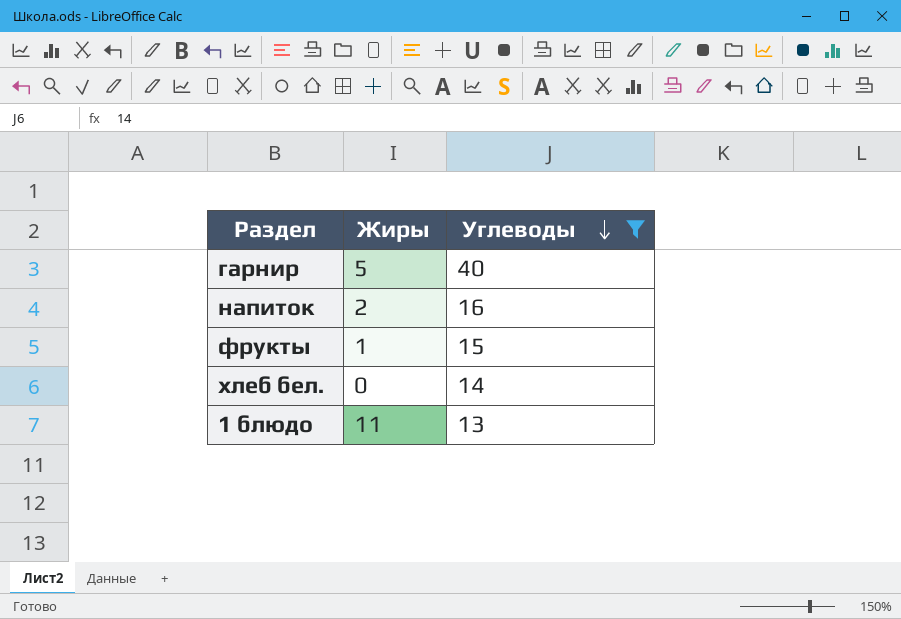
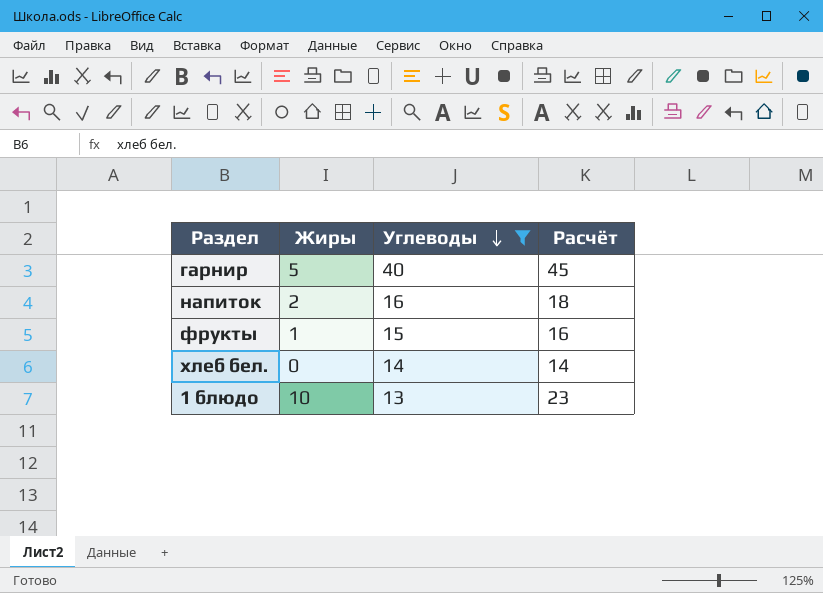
column Расчёт | formula: none -> [Жиры] + [Углеводы]
1 блюдо | Жиры: 11 -> 10

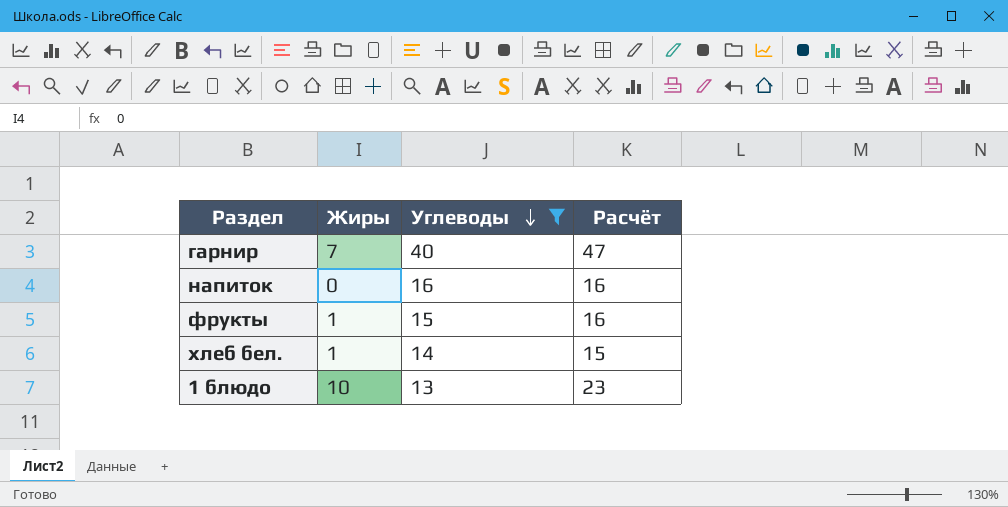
гарнир | Жиры: 5 -> 7
гарнир | Расчёт: 45 -> 47
напиток | Жиры: 2 -> 0
напиток | Расчёт: 18 -> 16
хлеб бел. | Жиры: 0 -> 1
хлеб бел. | Расчёт: 14 -> 15

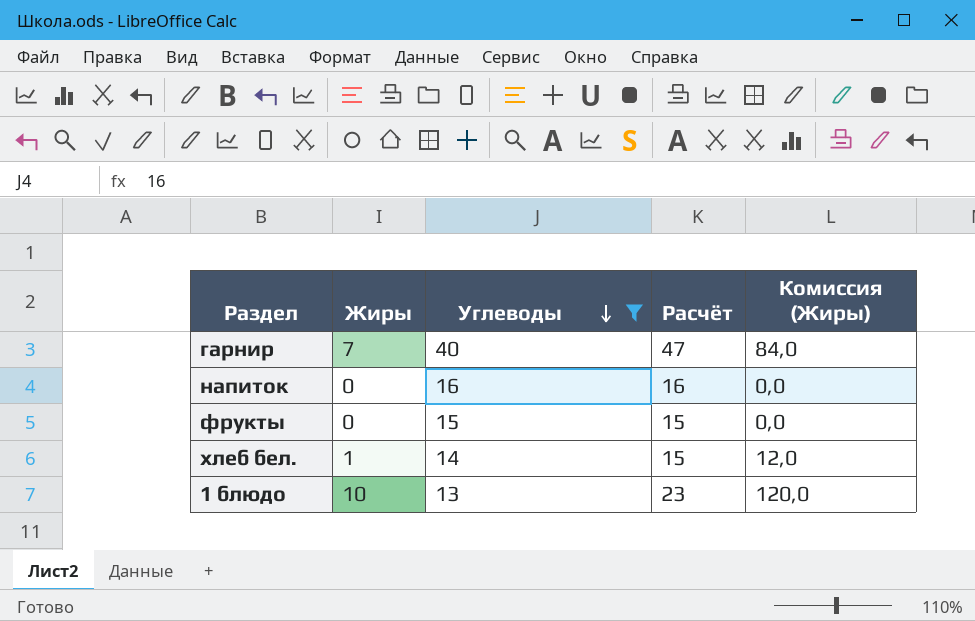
column Комиссия (Жиры) | formula: none -> [Жиры] * 12
фрукты | Жиры: 1 -> 0
фрукты | Расчёт: 16 -> 15

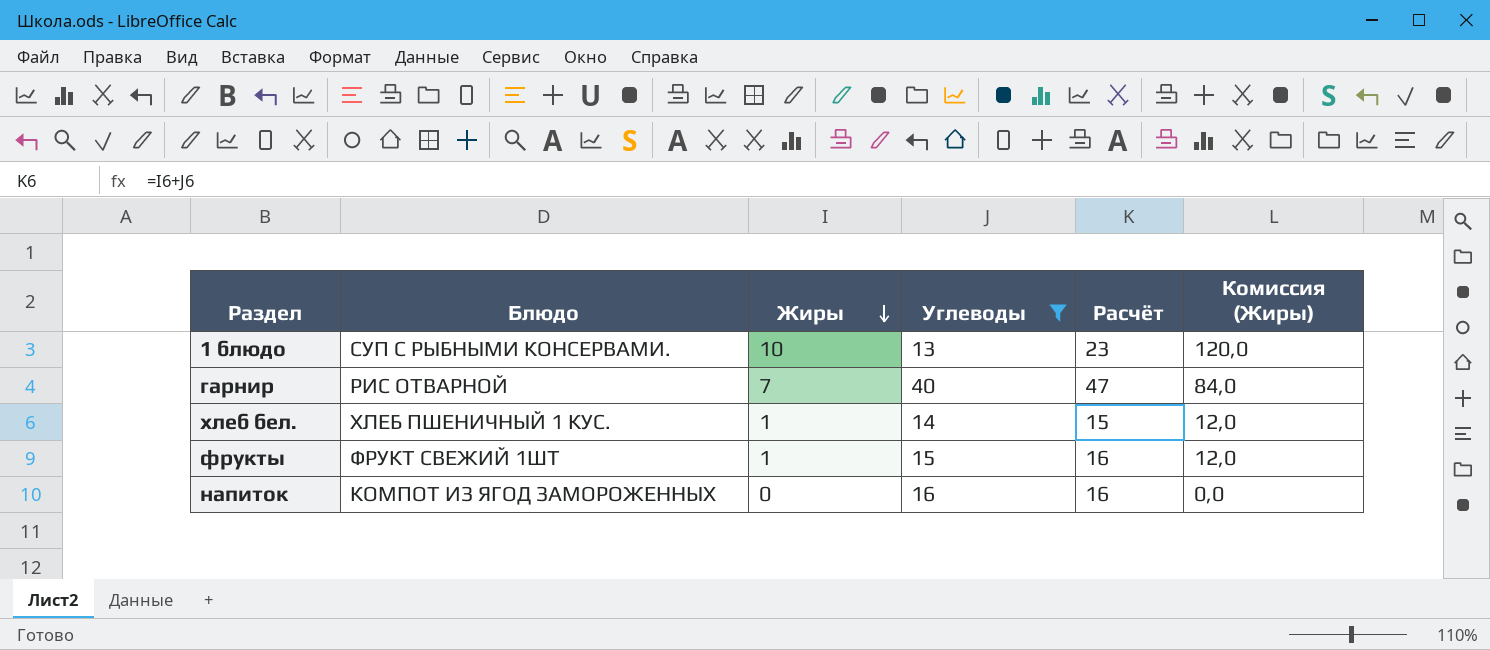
row order: Углеводы descending -> Жиры descending
column Блюдо | position: none -> 2
фрукты | Жиры: 0 -> 1
фрукты | Расчёт: 15 -> 16
фрукты | Комиссия (Жиры): 0,0 -> 12,0

